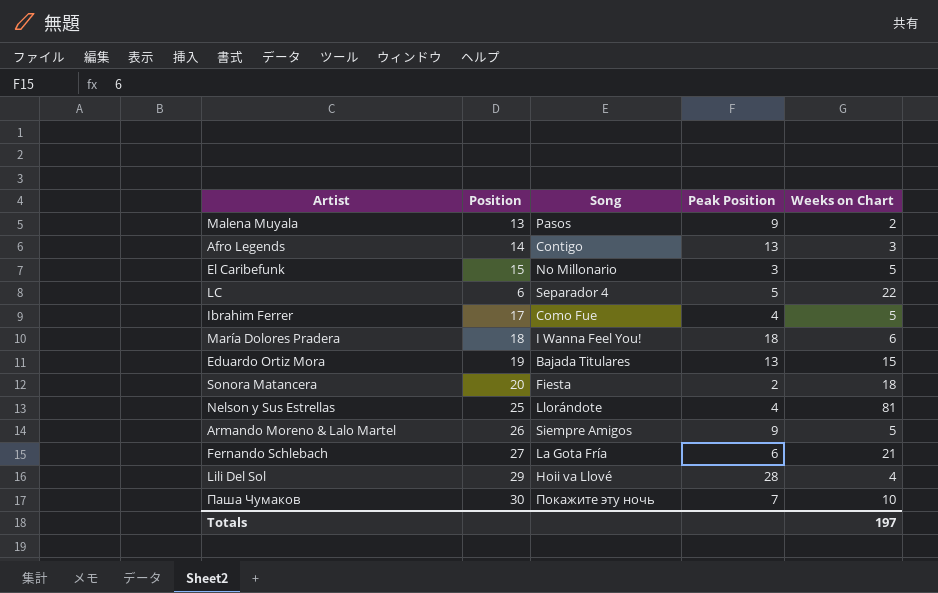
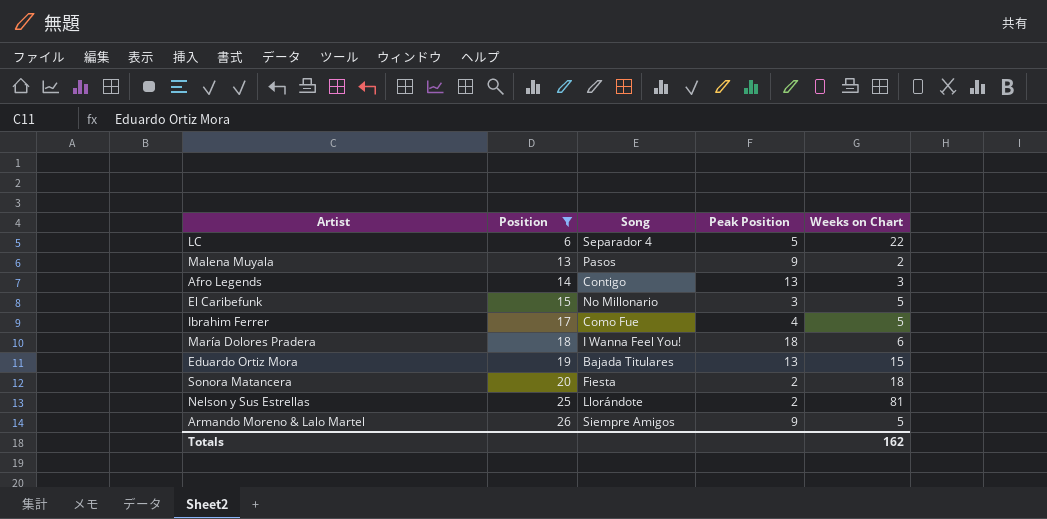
filter: none -> Position <= 26
row order: none -> Position ascending
Nelson y Sus Estrellas | Peak Position: 4 -> 2
Totals | Weeks on Chart: 197 -> 162

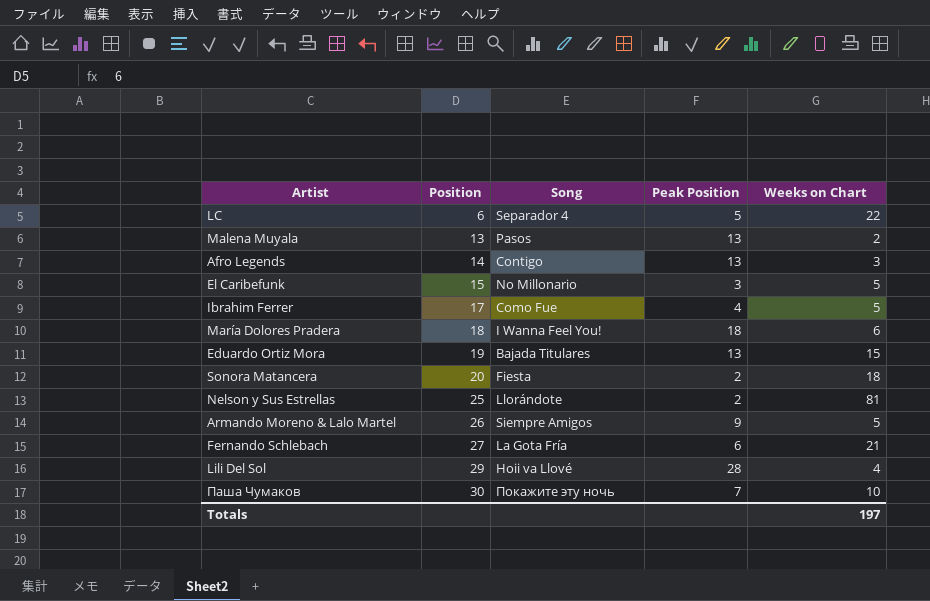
filter: Position <= 26 -> none
Malena Muyala | Peak Position: 9 -> 13
Totals | Weeks on Chart: 162 -> 197

